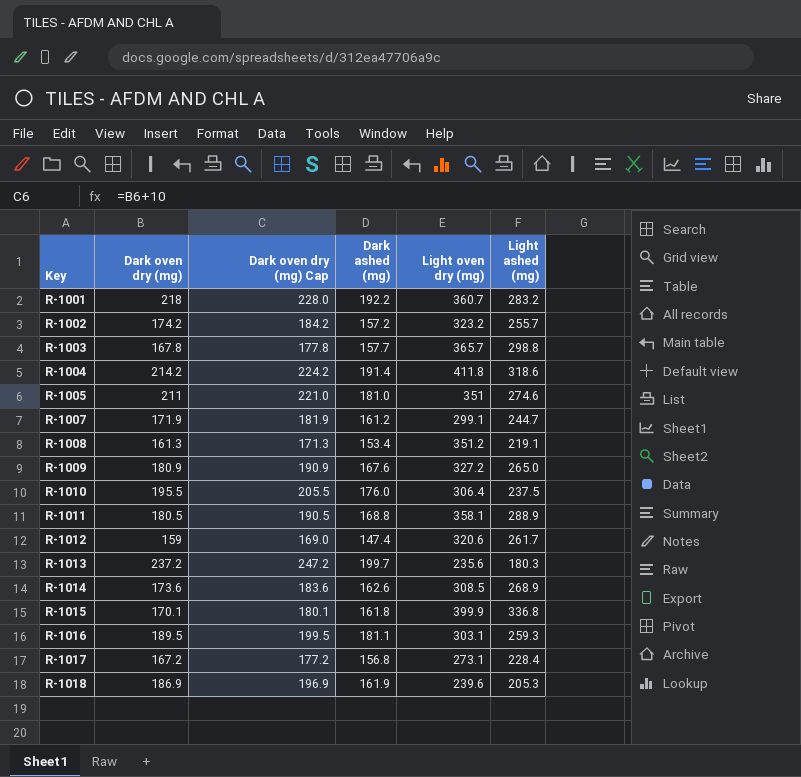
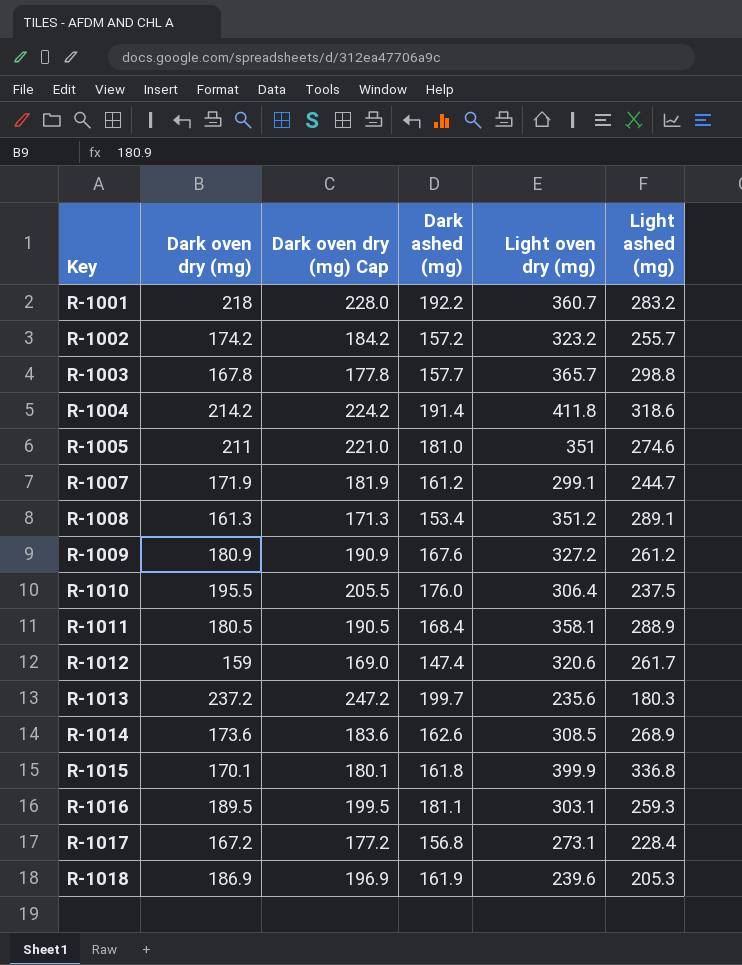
R-1008 | Light ashed (mg): 219.1 -> 289.1
R-1009 | Light ashed (mg): 265.0 -> 261.2
R-1011 | Dark ashed (mg): 168.8 -> 168.4

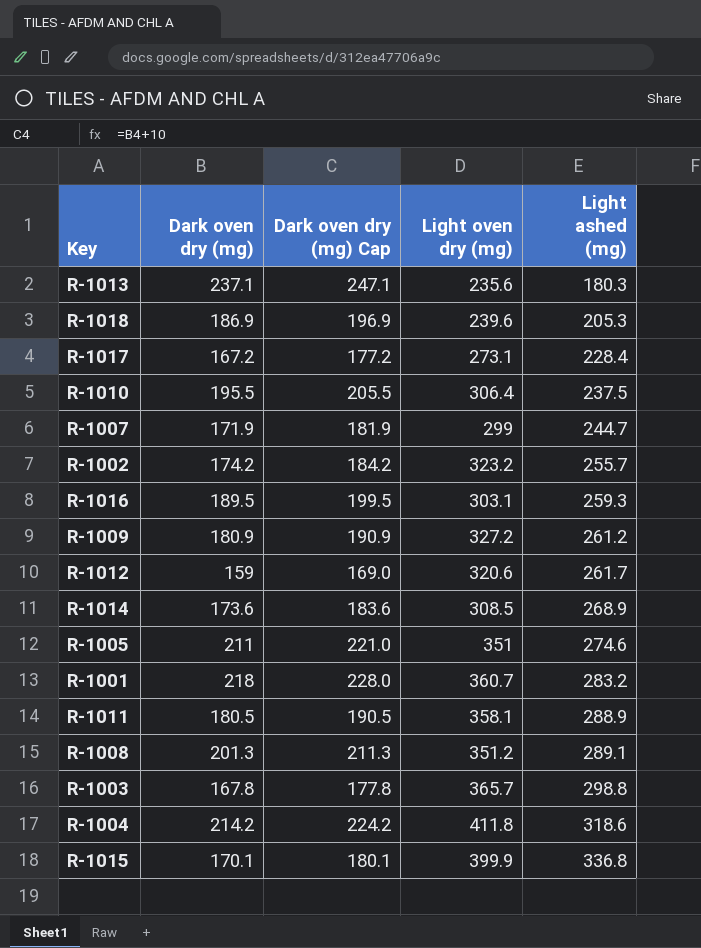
row order: Key ascending -> Light ashed (mg) ascending
column Dark ashed (mg) | position: 4 -> none
R-1013 | Dark oven dry (mg): 237.2 -> 237.1
R-1013 | Dark oven dry (mg) Cap: 247.2 -> 247.1
R-1007 | Light oven dry (mg): 299.1 -> 299
R-1008 | Dark oven dry (mg): 161.3 -> 201.3
R-1008 | Dark oven dry (mg) Cap: 171.3 -> 211.3

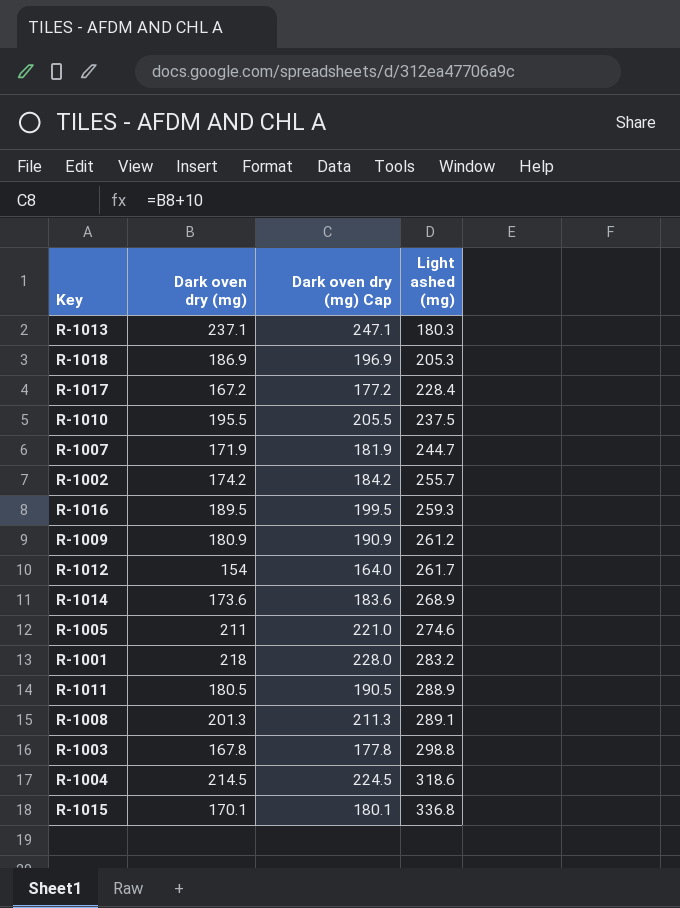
column Light oven dry (mg) | position: 4 -> none
R-1012 | Dark oven dry (mg): 159 -> 154
R-1012 | Dark oven dry (mg) Cap: 169.0 -> 164.0
R-1004 | Dark oven dry (mg): 214.2 -> 214.5
R-1004 | Dark oven dry (mg) Cap: 224.2 -> 224.5

